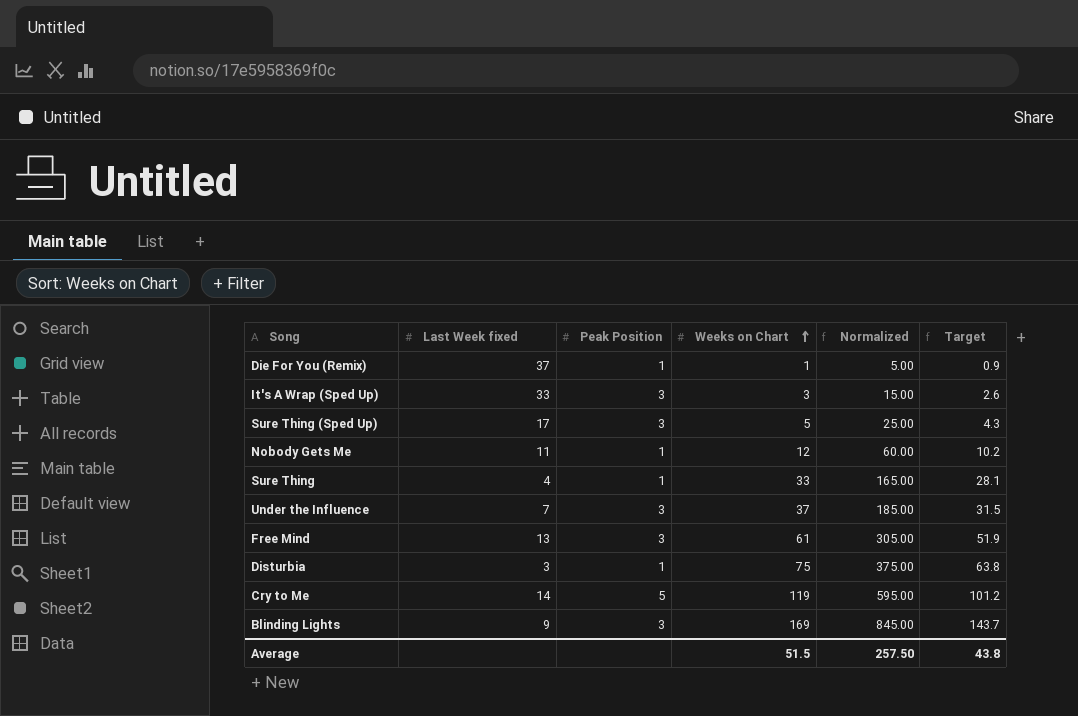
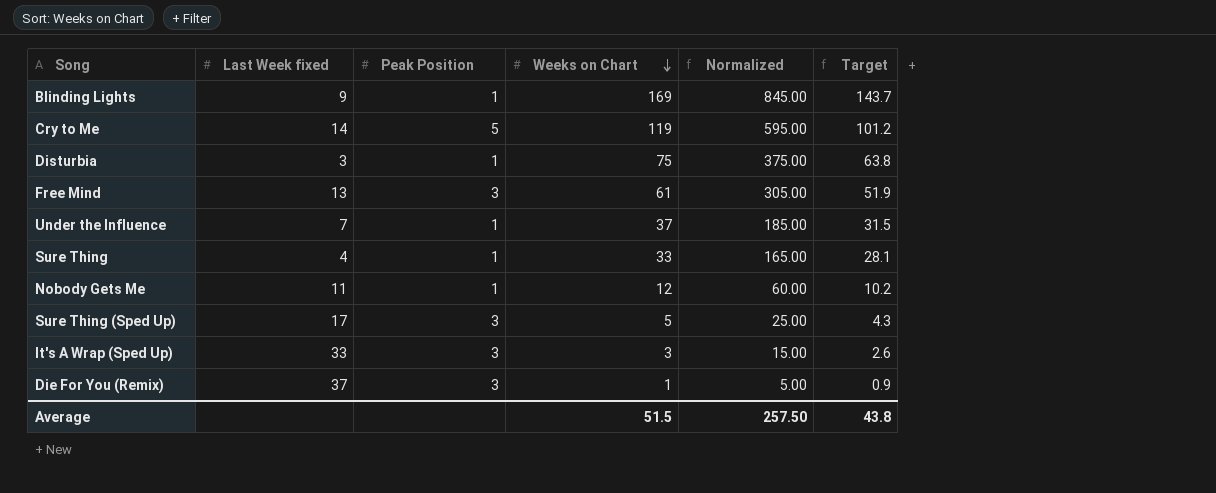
row order: Weeks on Chart ascending -> Weeks on Chart descending
Blinding Lights | Peak Position: 3 -> 1
Under the Influence | Peak Position: 3 -> 1
Die For You (Remix) | Peak Position: 1 -> 3

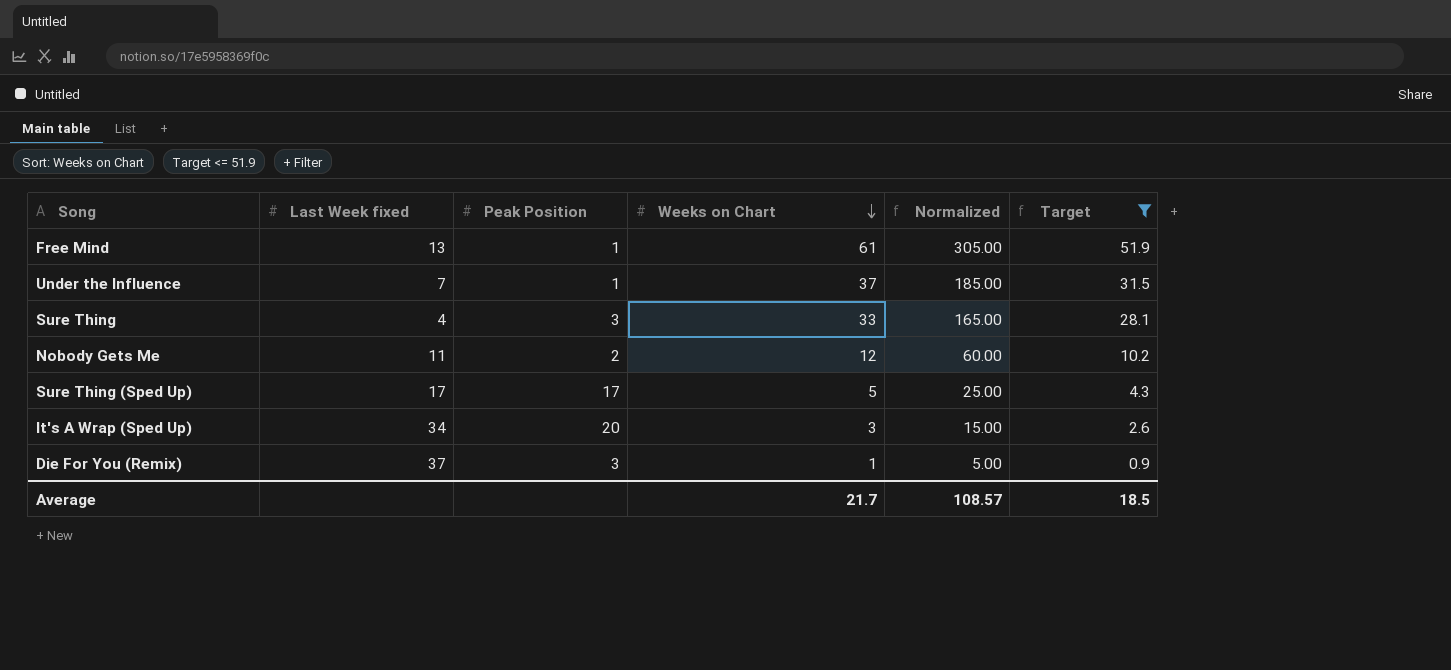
filter: none -> Target <= 51.9
Free Mind | Peak Position: 3 -> 1
Sure Thing | Peak Position: 1 -> 3
Nobody Gets Me | Peak Position: 1 -> 2
Sure Thing (Sped Up) | Peak Position: 3 -> 17
It's A Wrap (Sped Up) | Last Week fixed: 33 -> 34
It's A Wrap (Sped Up) | Peak Position: 3 -> 20
Average | Weeks on Chart: 51.5 -> 21.7
Average | Normalized: 257.50 -> 108.57
Average | Target: 43.8 -> 18.5

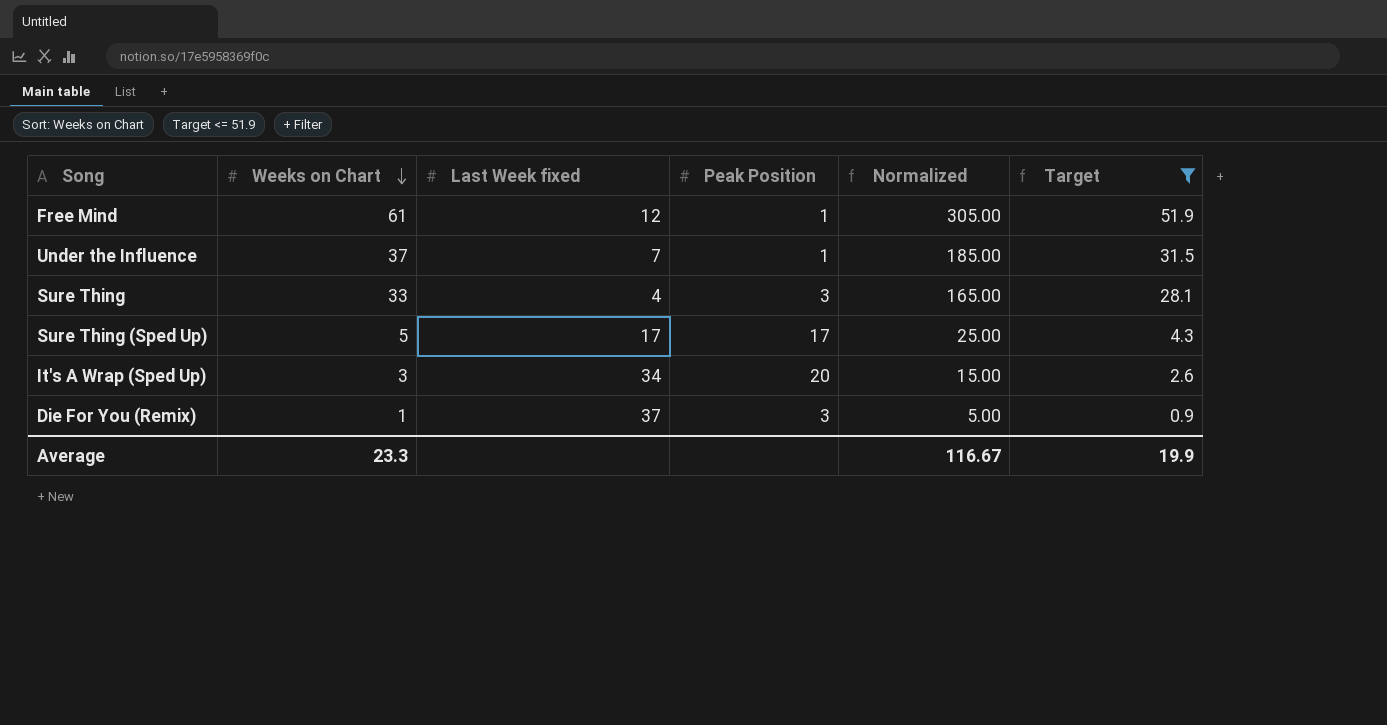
column Weeks on Chart | position: 4 -> 2
row Nobody Gets Me: 11 | 2 | 12 | 60.00 | 10.2 -> none
Free Mind | Last Week fixed: 13 -> 12
Average | Weeks on Chart: 21.7 -> 23.3
Average | Normalized: 108.57 -> 116.67
Average | Target: 18.5 -> 19.9

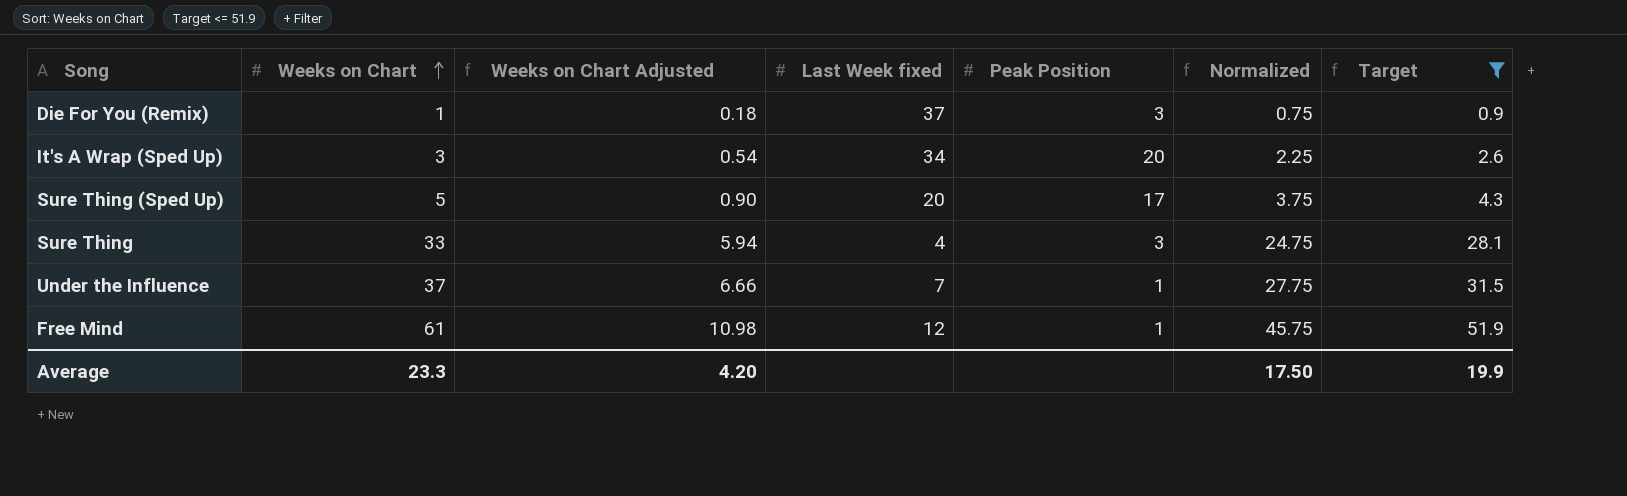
row order: Weeks on Chart descending -> Weeks on Chart ascending
column Weeks on Chart Adjusted | formula: none -> [Weeks on Chart] * 0.18
column Normalized | formula: [Weeks on Chart] * 5 -> [Weeks on Chart] * 0.75
Sure Thing (Sped Up) | Last Week fixed: 17 -> 20
Average | Normalized: 116.67 -> 17.50

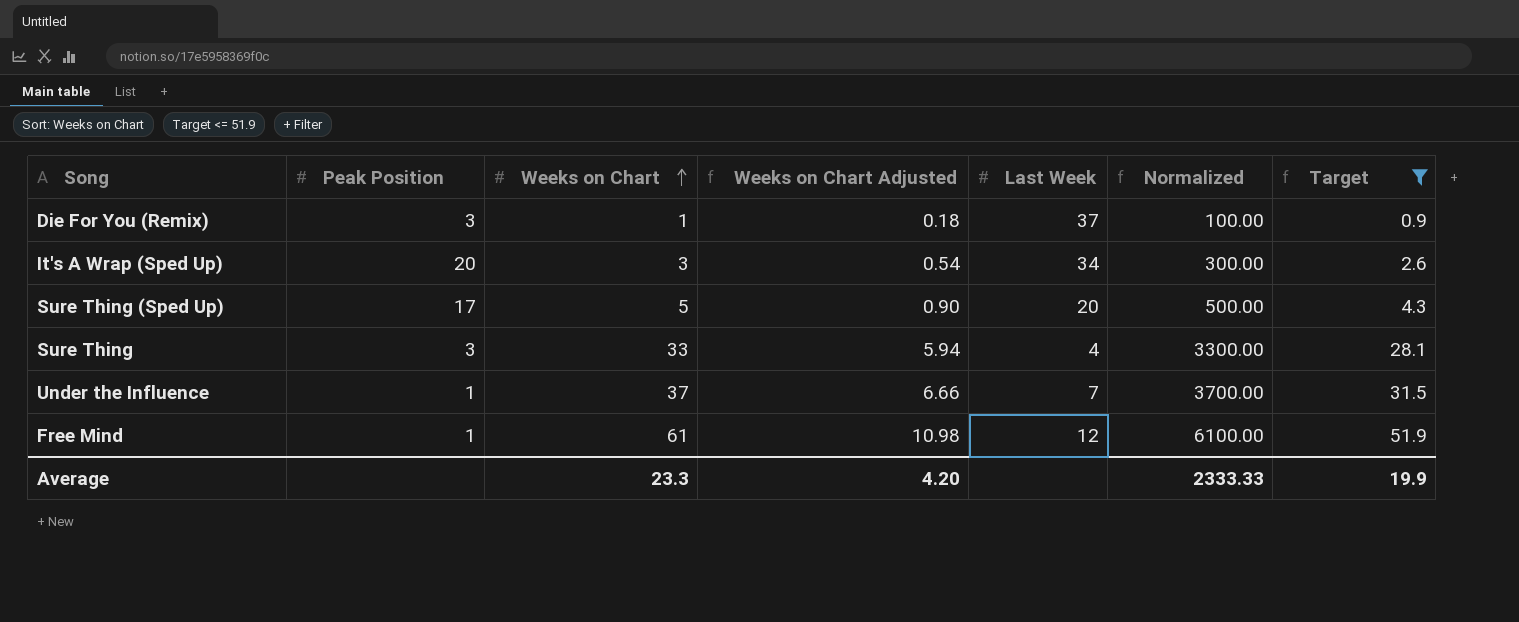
column Peak Position | position: 5 -> 2
column name: Last Week fixed -> Last Week
column Normalized | formula: [Weeks on Chart] * 0.75 -> [Weeks on Chart] * 100
Average | Normalized: 17.50 -> 2333.33

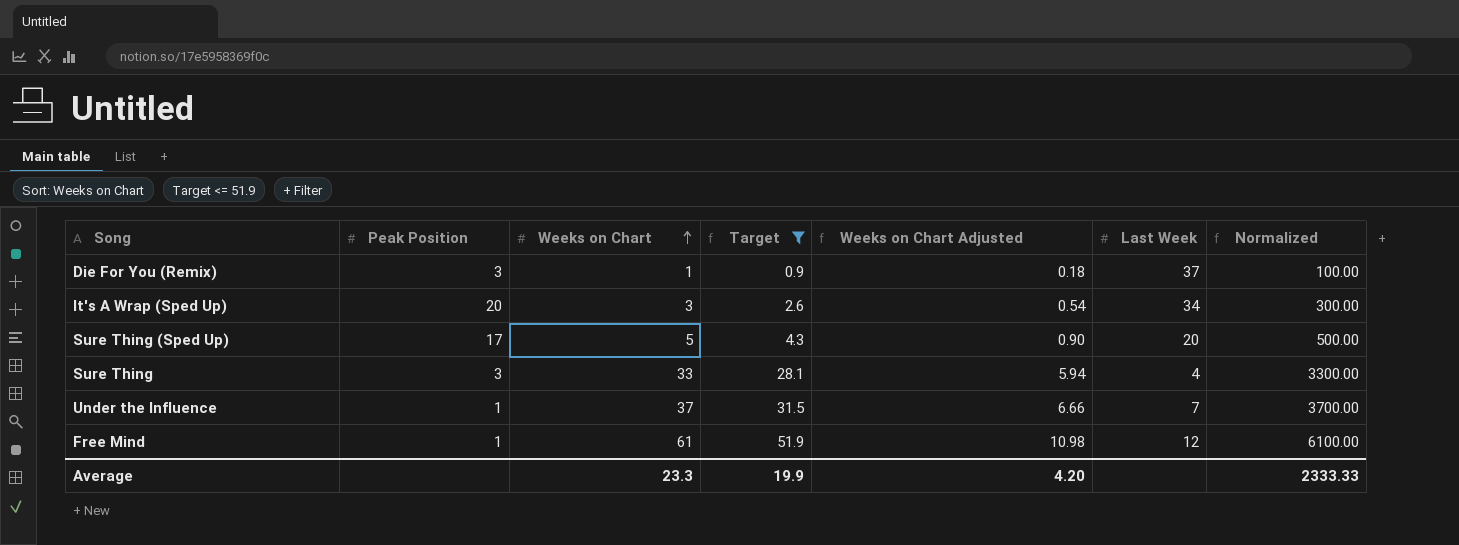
column Target | position: 7 -> 4

